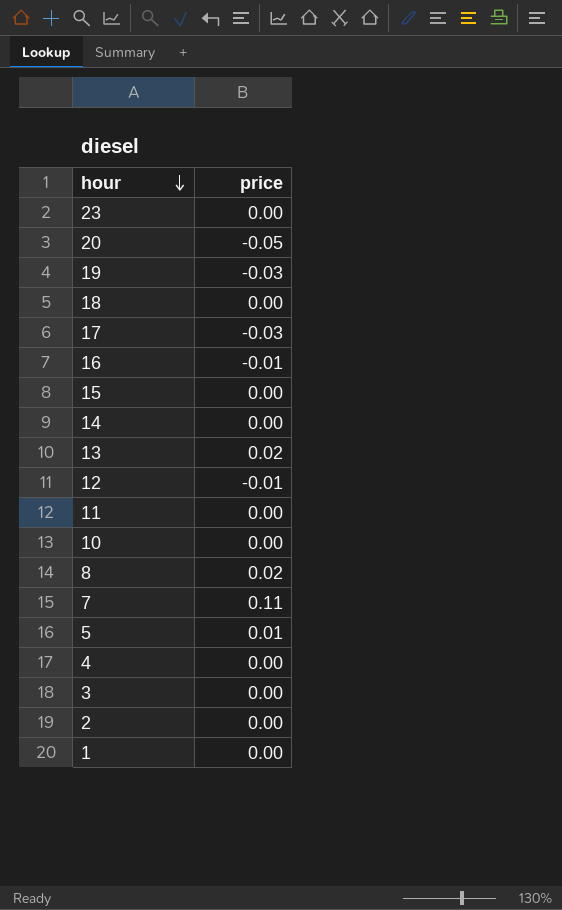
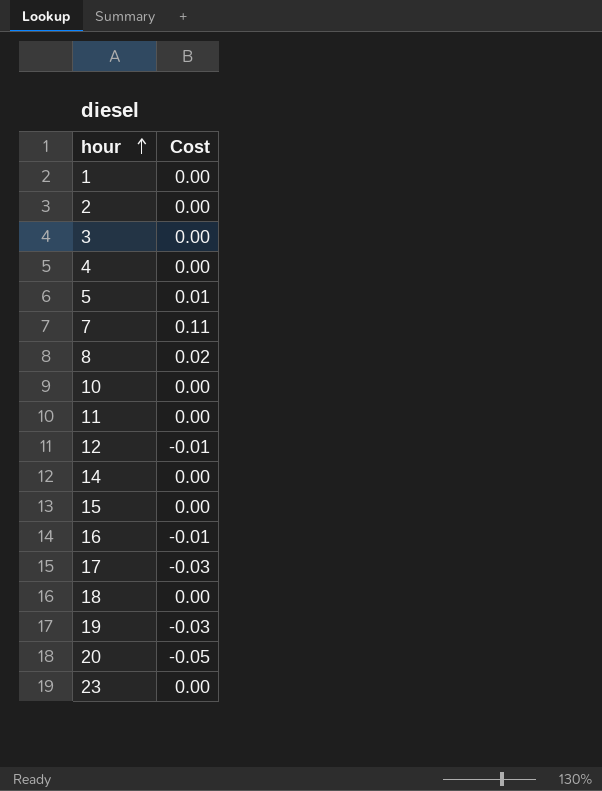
row order: hour descending -> hour ascending
column name: price -> Cost
row 13: 0.02 -> none

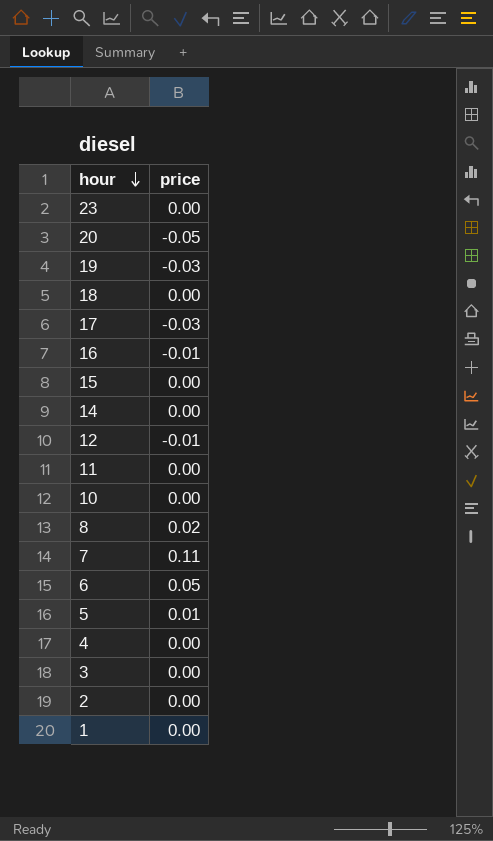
row order: hour ascending -> hour descending
column name: Cost -> price
row 6: none -> 0.05

